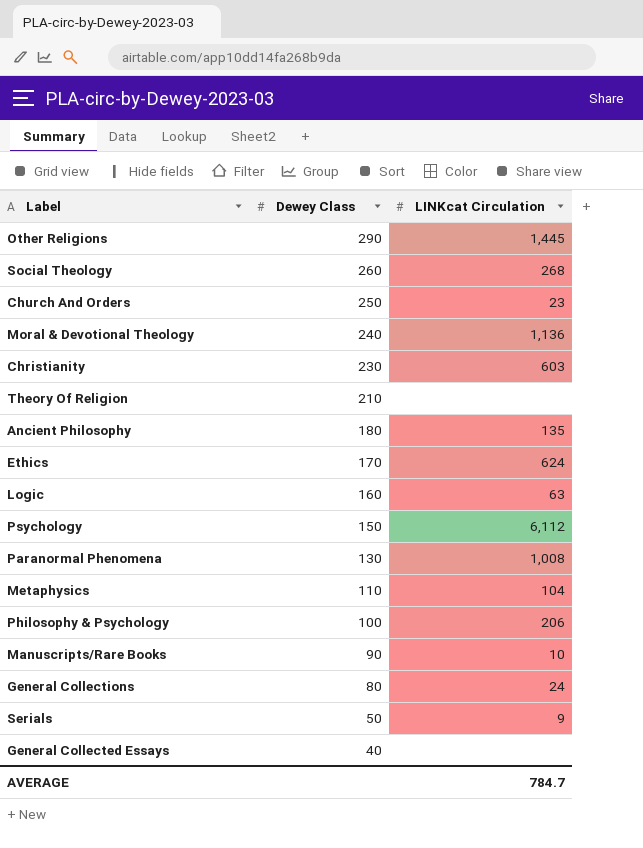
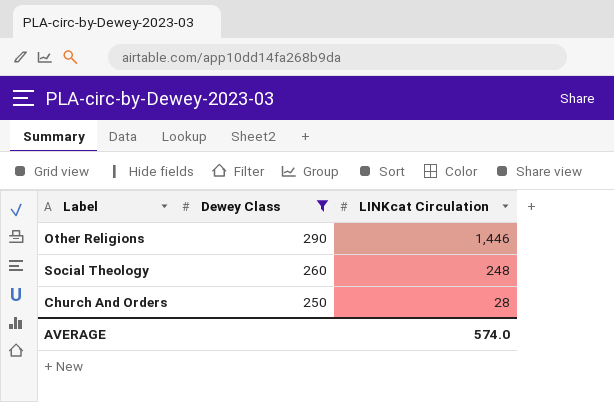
filter: none -> Dewey Class >= 250
Other Religions | LINKcat Circulation: 1,445 -> 1,446
Social Theology | LINKcat Circulation: 268 -> 248
Church And Orders | LINKcat Circulation: 23 -> 28
AVERAGE | LINKcat Circulation: 784.7 -> 574.0

